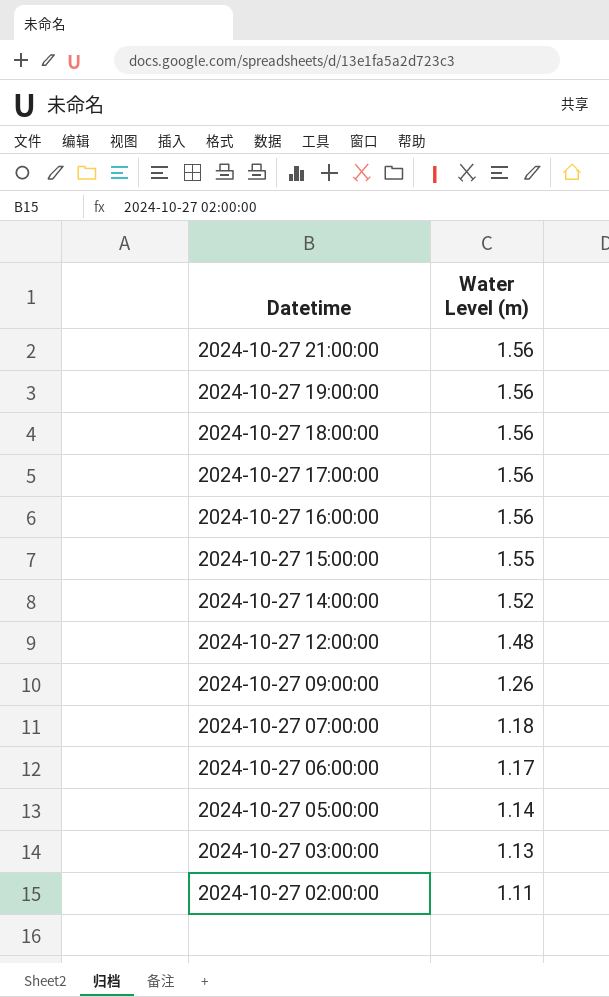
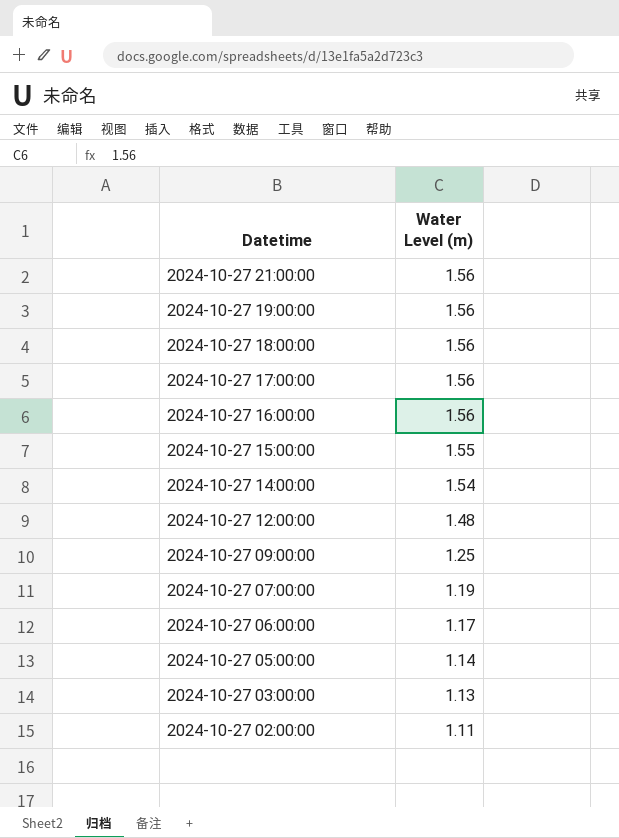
2024-10-27 14:00:00 | Water Level (m): 1.52 -> 1.54
2024-10-27 09:00:00 | Water Level (m): 1.26 -> 1.25
2024-10-27 07:00:00 | Water Level (m): 1.18 -> 1.19

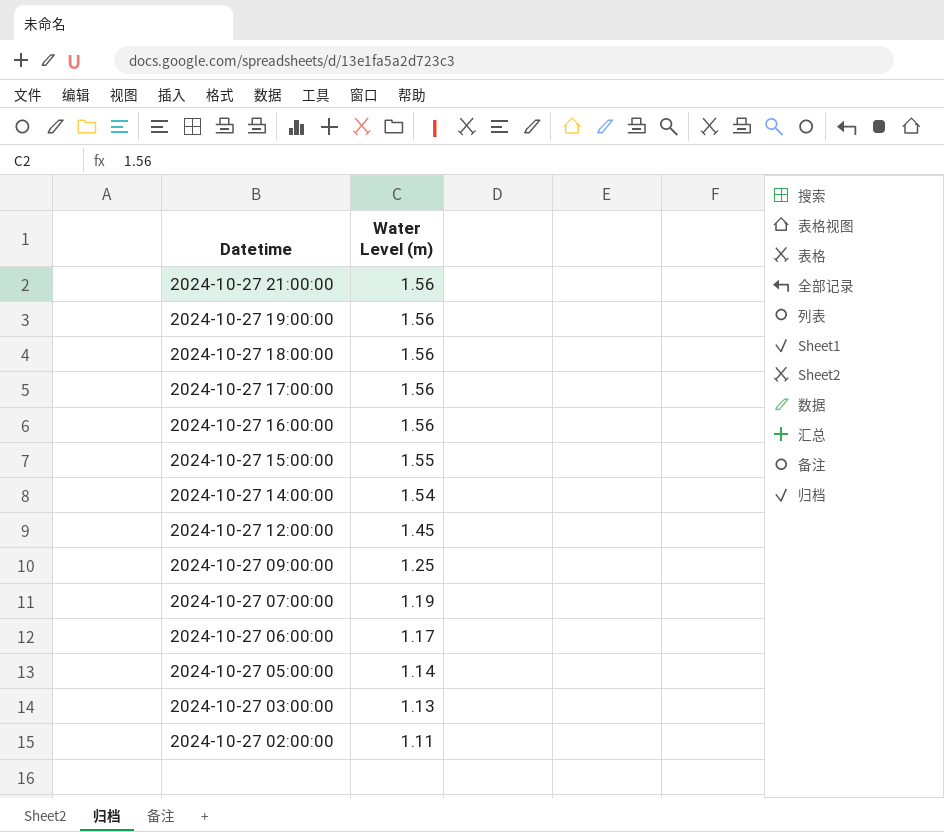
2024-10-27 12:00:00 | Water Level (m): 1.48 -> 1.45

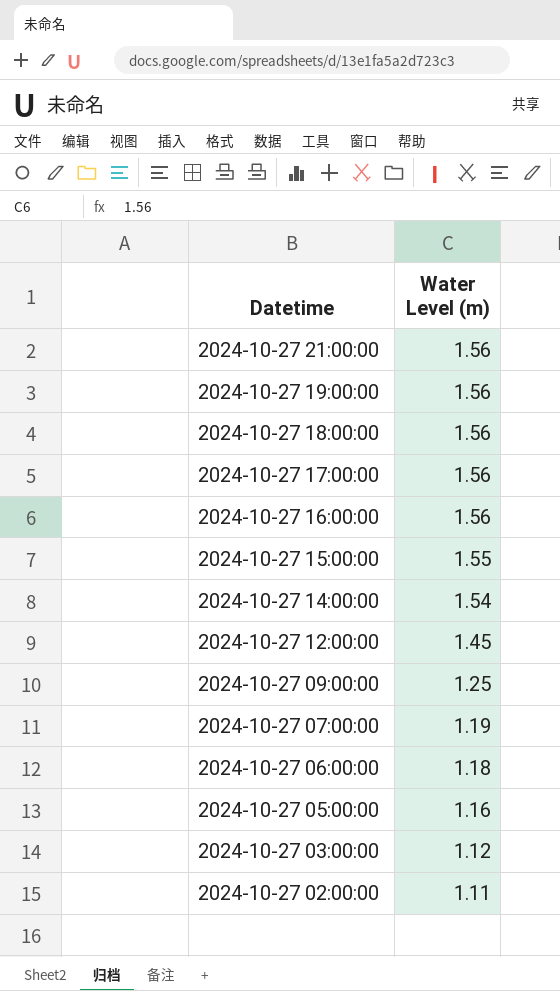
2024-10-27 06:00:00 | Water Level (m): 1.17 -> 1.18
2024-10-27 05:00:00 | Water Level (m): 1.14 -> 1.16
2024-10-27 03:00:00 | Water Level (m): 1.13 -> 1.12

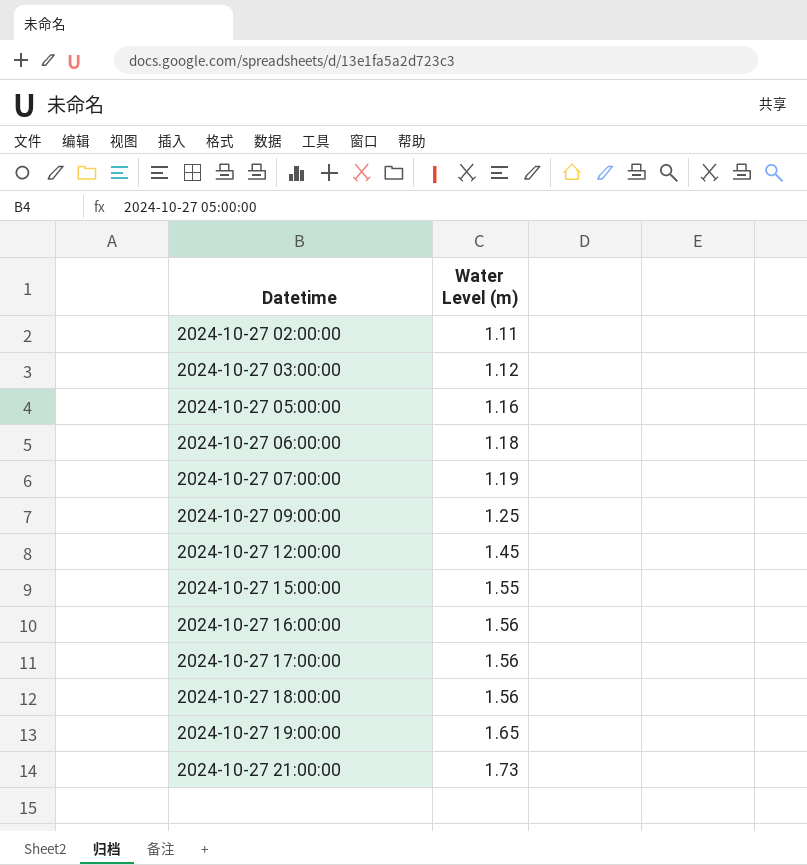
row order: Datetime descending -> Datetime ascending
row 2024-10-27 14:00:00: 1.54 -> none
2024-10-27 19:00:00 | Water Level (m): 1.56 -> 1.65
2024-10-27 21:00:00 | Water Level (m): 1.56 -> 1.73

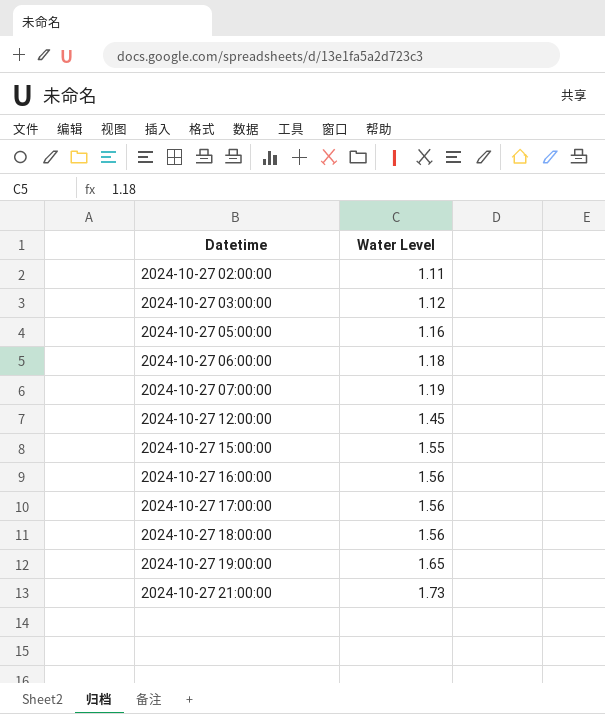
column name: Water Level (m) -> Water Level
row 2024-10-27 09:00:00: 1.25 -> none

